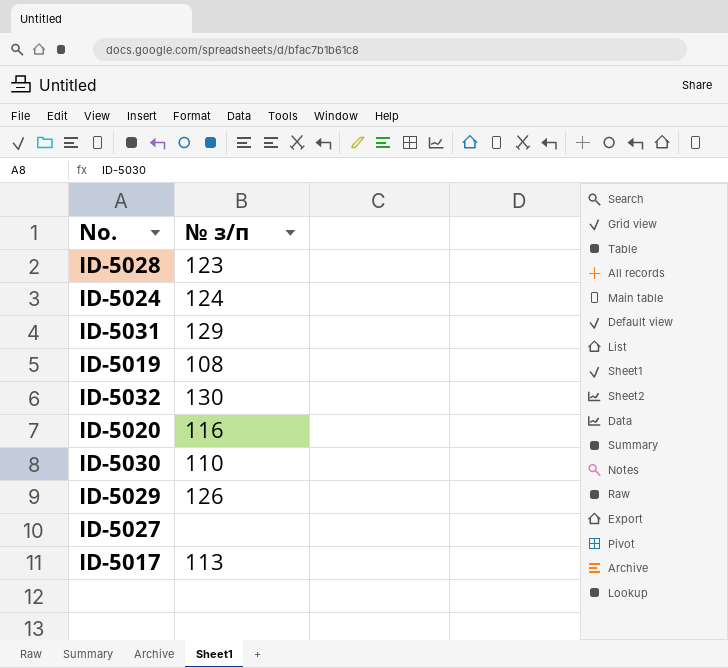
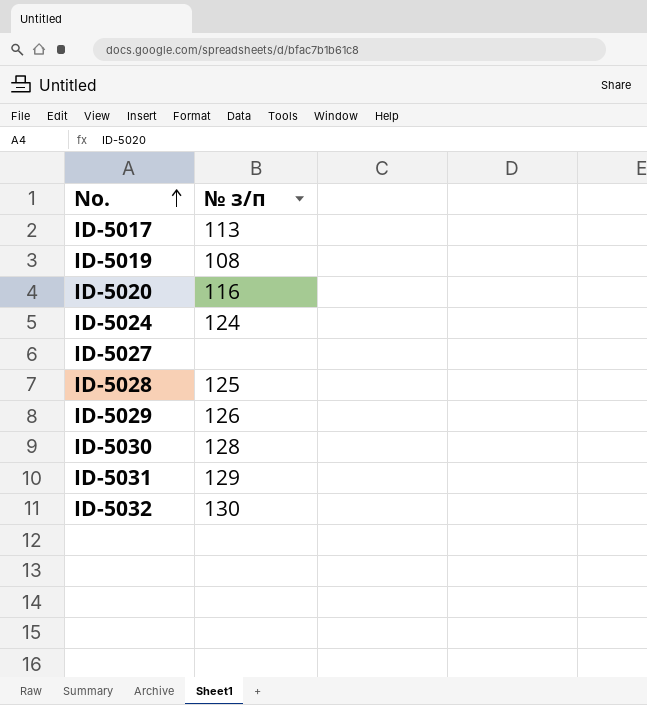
row order: none -> No. ascending
ID-5028 | № з/п: 123 -> 125
ID-5030 | № з/п: 110 -> 128

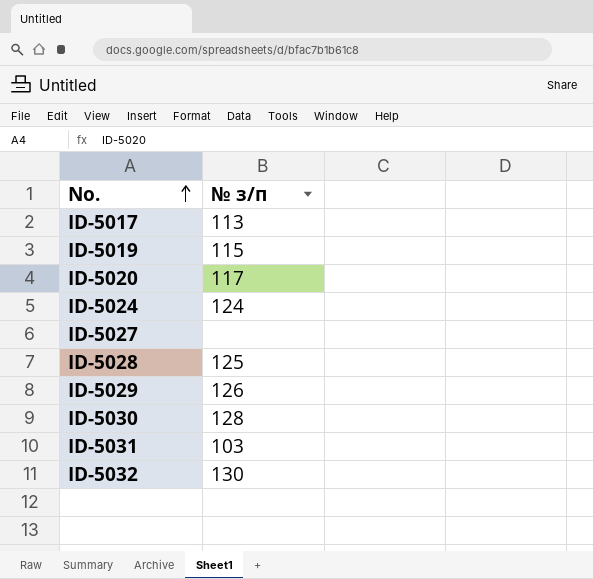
ID-5019 | № з/п: 108 -> 115
ID-5020 | № з/п: 116 -> 117
ID-5031 | № з/п: 129 -> 103

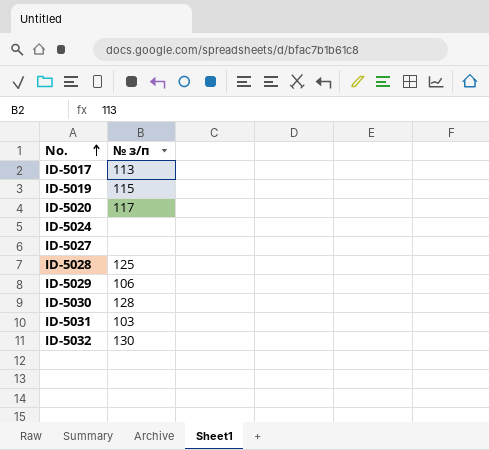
ID-5024 | № з/п: 124 -> none
ID-5029 | № з/п: 126 -> 106

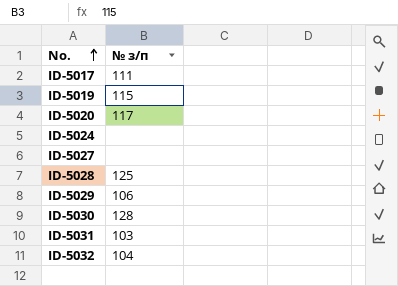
ID-5017 | № з/п: 113 -> 111
ID-5032 | № з/п: 130 -> 104

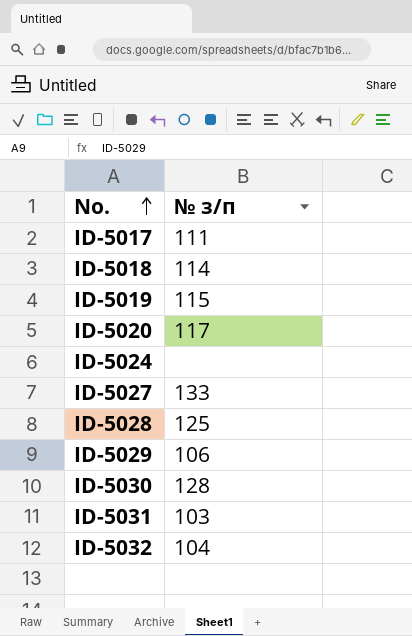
row ID-5018: none -> 114
ID-5027 | № з/п: none -> 133

